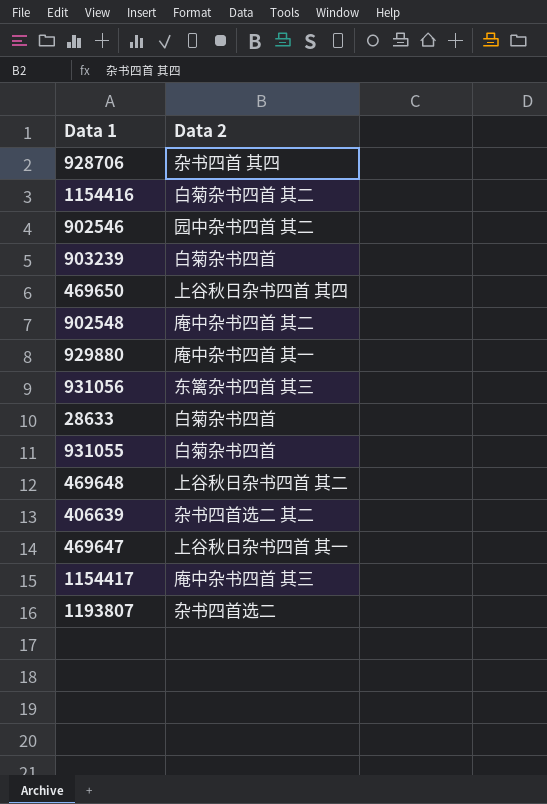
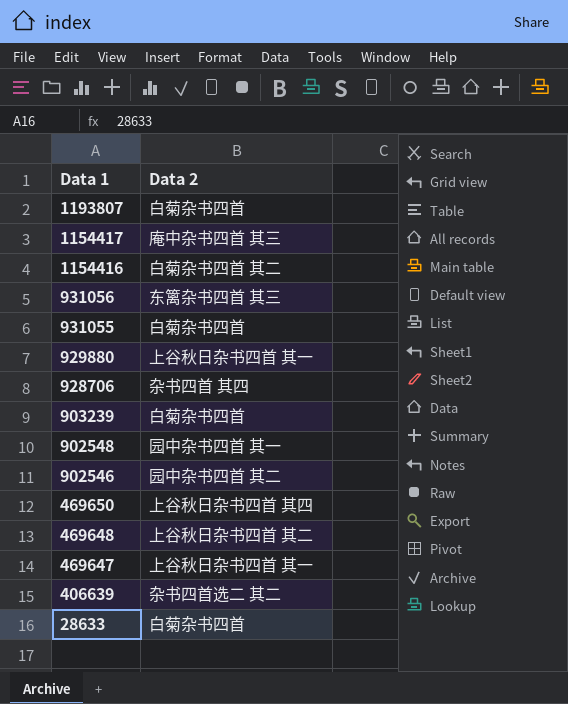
row order: none -> Data 1 descending
1193807 | Data 2: 杂书四首选二 -> 白菊杂书四首
929880 | Data 2: 庵中杂书四首 其一 -> 上谷秋日杂书四首 其一
902548 | Data 2: 庵中杂书四首 其二 -> 园中杂书四首 其一

